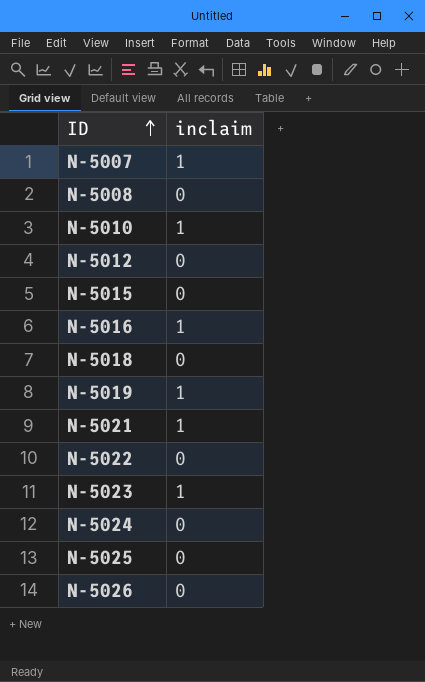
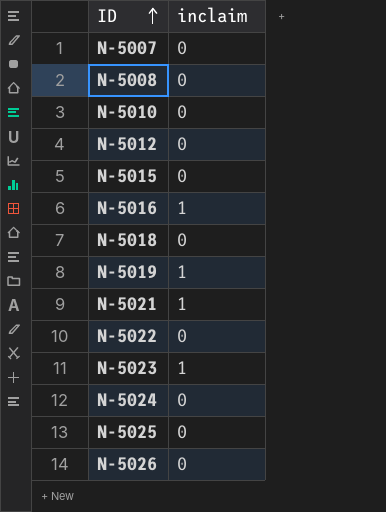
N-5007 | inclaim: 1 -> 0
N-5010 | inclaim: 1 -> 0

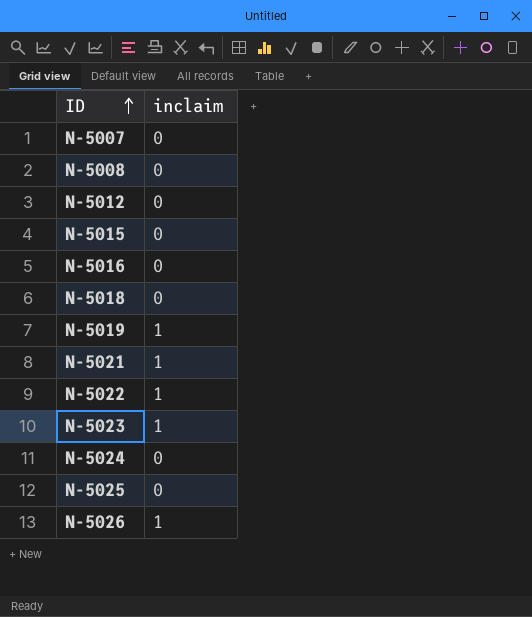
row N-5010: 0 -> none
N-5016 | inclaim: 1 -> 0
N-5022 | inclaim: 0 -> 1
N-5026 | inclaim: 0 -> 1

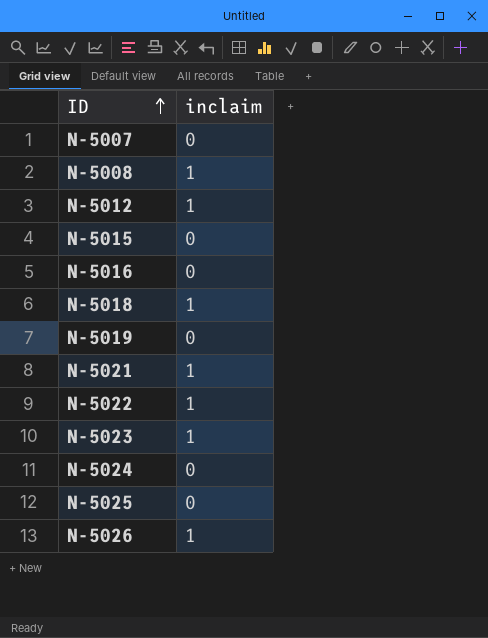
N-5008 | inclaim: 0 -> 1
N-5012 | inclaim: 0 -> 1
N-5018 | inclaim: 0 -> 1
N-5019 | inclaim: 1 -> 0

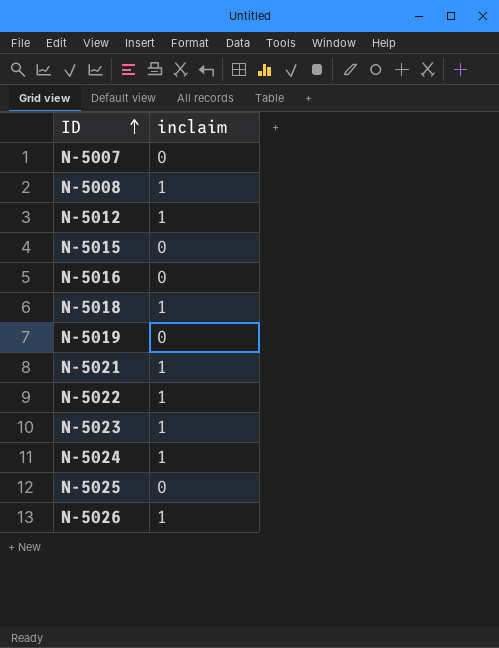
N-5024 | inclaim: 0 -> 1

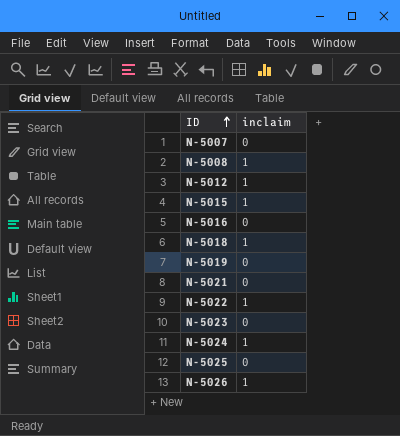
N-5015 | inclaim: 0 -> 1
N-5021 | inclaim: 1 -> 0
N-5023 | inclaim: 1 -> 0

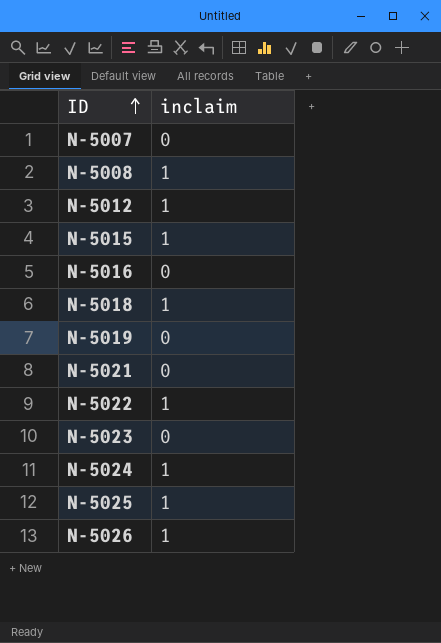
N-5025 | inclaim: 0 -> 1

